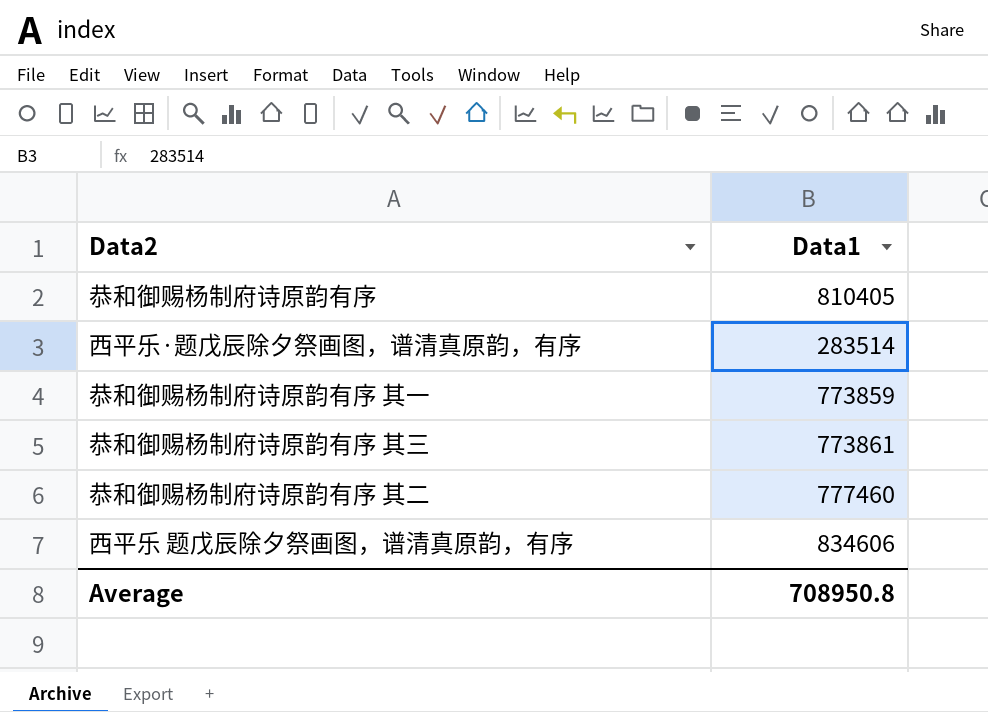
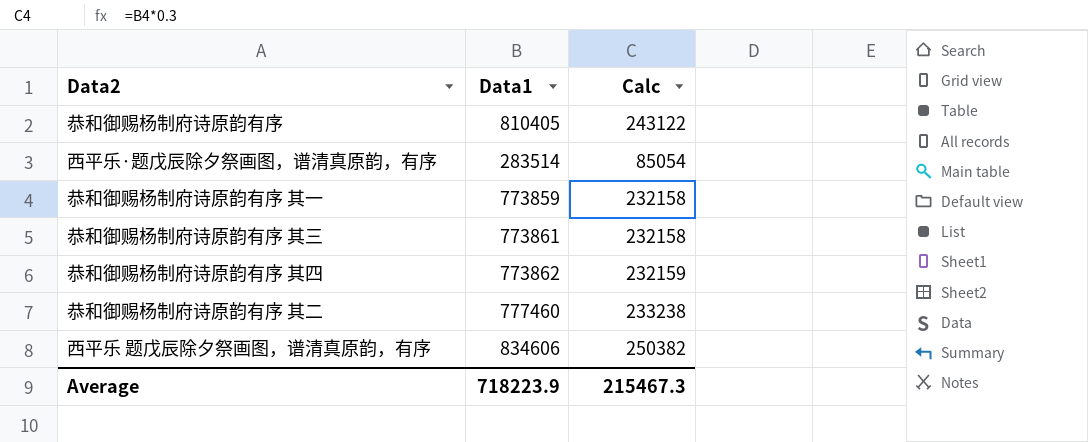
column Calc | formula: none -> [Data1] * 0.3
row 恭和御赐杨制府诗原韵有序 其四: none -> 773862 | 232159
Average | Data1: 708950.8 -> 718223.9

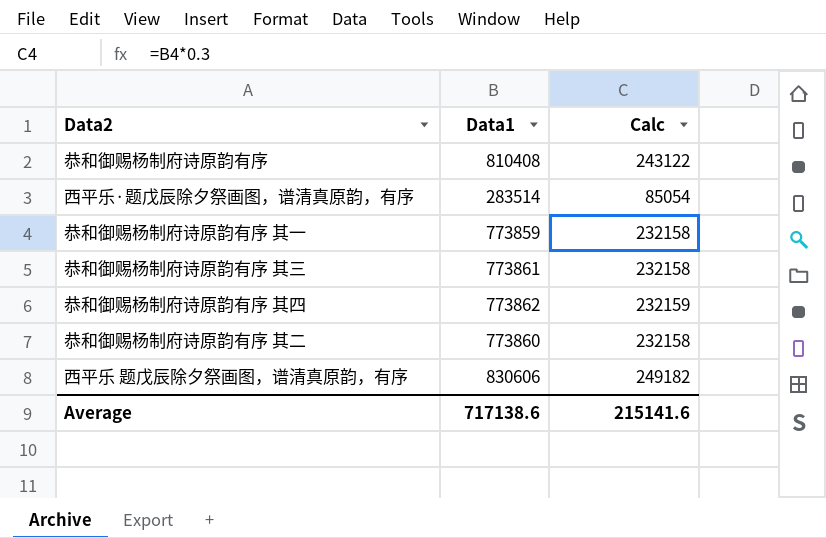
恭和御赐杨制府诗原韵有序 | Data1: 810405 -> 810408
恭和御赐杨制府诗原韵有序 其二 | Data1: 777460 -> 773860
恭和御赐杨制府诗原韵有序 其二 | Calc: 233238 -> 232158
西平乐 题戊辰除夕祭画图，谱清真原韵，有序 | Data1: 834606 -> 830606
西平乐 题戊辰除夕祭画图，谱清真原韵，有序 | Calc: 250382 -> 249182
Average | Data1: 718223.9 -> 717138.6
Average | Calc: 215467.3 -> 215141.6

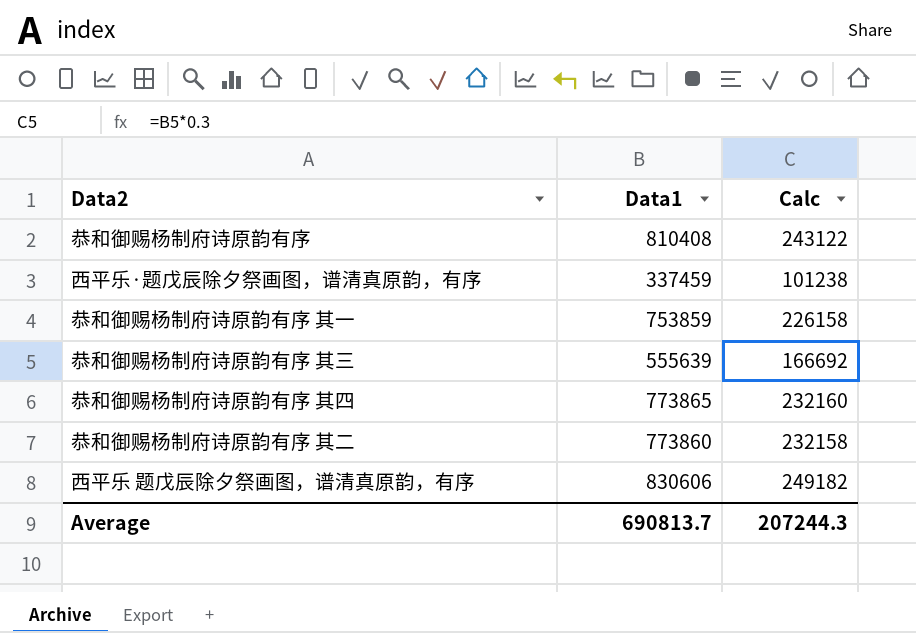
西平乐·题戊辰除夕祭画图，谱清真原韵，有序 | Data1: 283514 -> 337459
西平乐·题戊辰除夕祭画图，谱清真原韵，有序 | Calc: 85054 -> 101238
恭和御赐杨制府诗原韵有序 其一 | Data1: 773859 -> 753859
恭和御赐杨制府诗原韵有序 其一 | Calc: 232158 -> 226158
恭和御赐杨制府诗原韵有序 其三 | Data1: 773861 -> 555639
恭和御赐杨制府诗原韵有序 其三 | Calc: 232158 -> 166692
恭和御赐杨制府诗原韵有序 其四 | Data1: 773862 -> 773865
恭和御赐杨制府诗原韵有序 其四 | Calc: 232159 -> 232160
Average | Data1: 717138.6 -> 690813.7
Average | Calc: 215141.6 -> 207244.3

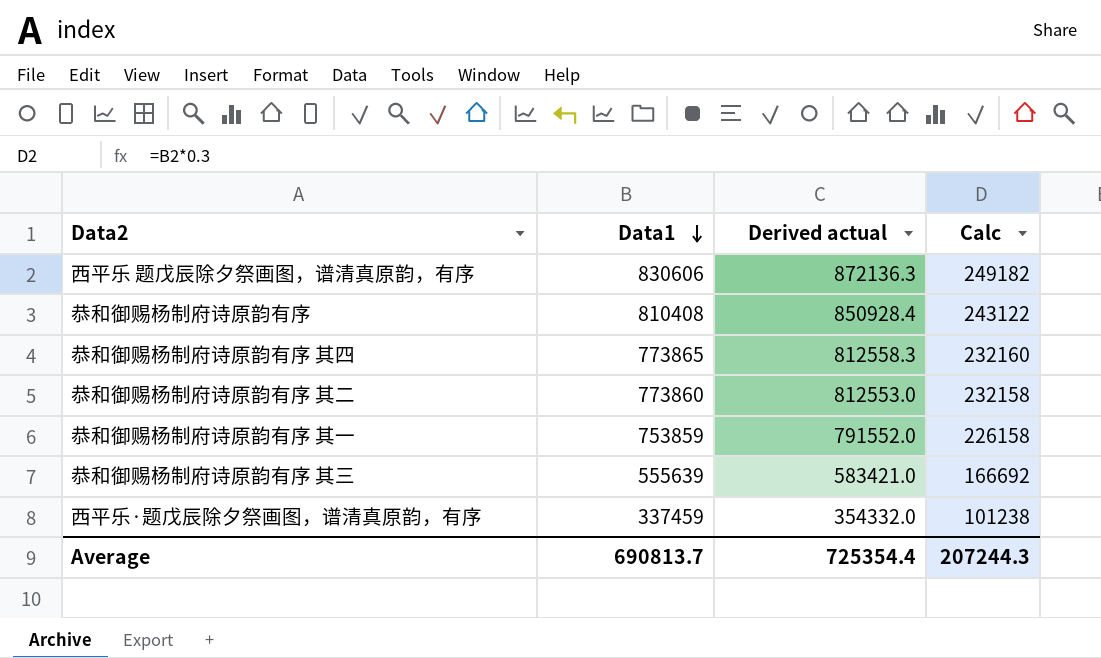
row order: none -> Data1 descending
column Derived actual | formula: none -> [Data1] * 1.05

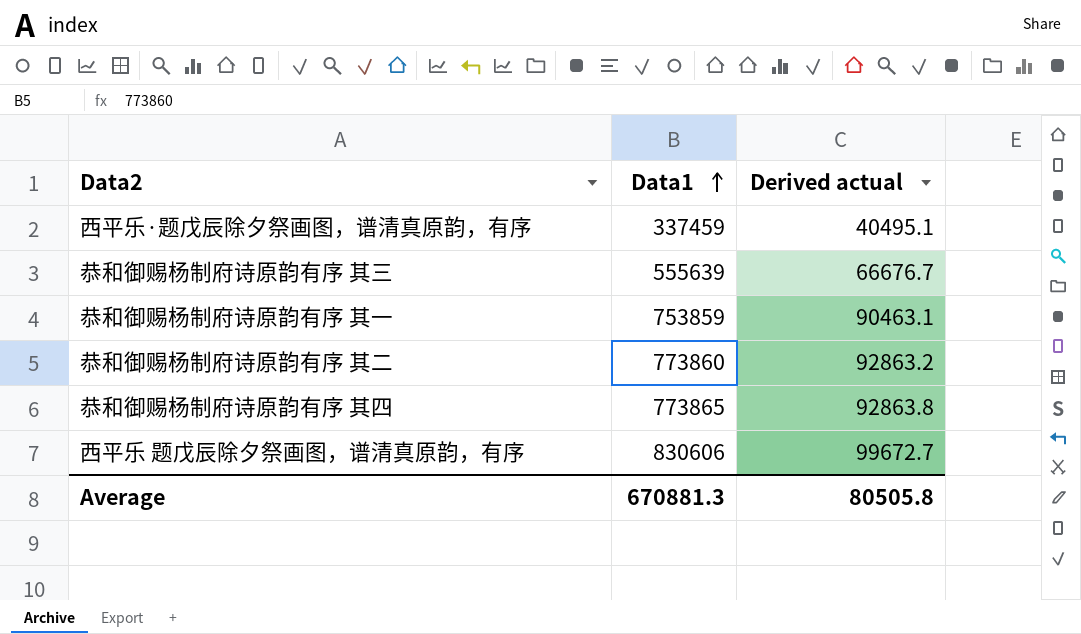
row order: Data1 descending -> Data1 ascending
column Calc | formula: [Data1] * 0.3 -> none
column Derived actual | formula: [Data1] * 1.05 -> [Data1] * 0.12
row 恭和御赐杨制府诗原韵有序: 810408 | 850928.4 | 243122 -> none
Average | Data1: 690813.7 -> 670881.3
Average | Derived actual: 725354.4 -> 80505.8

